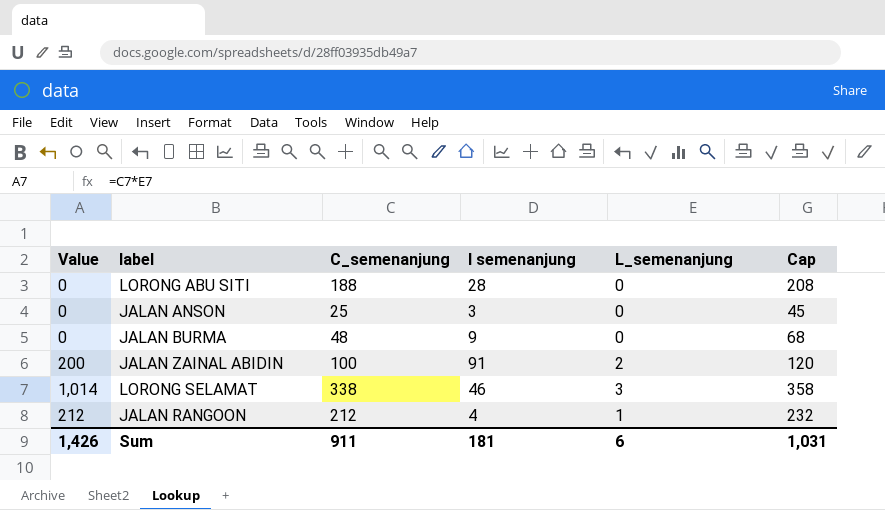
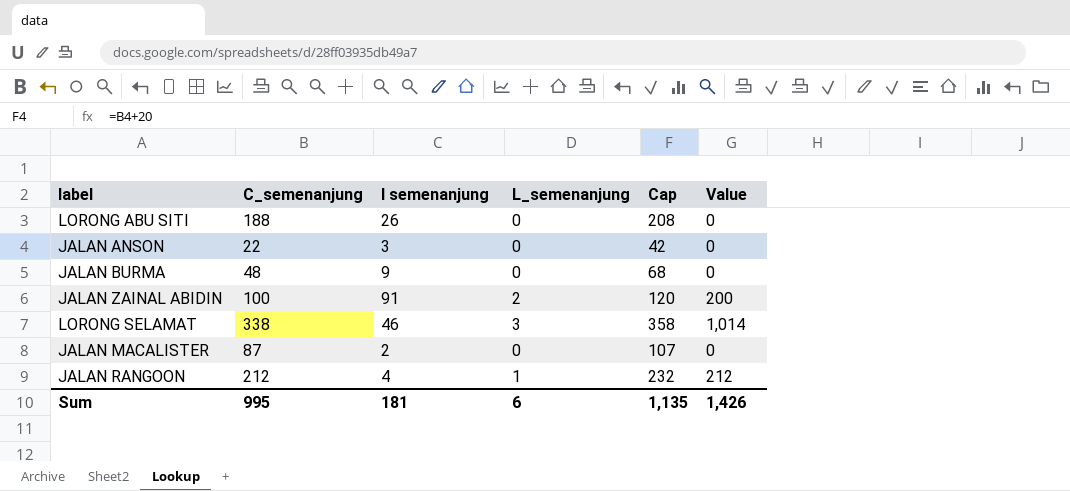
column Value | position: 1 -> 6
LORONG ABU SITI | I semenanjung: 28 -> 26
JALAN ANSON | C_semenanjung: 25 -> 22
JALAN ANSON | Cap: 45 -> 42
row JALAN MACALISTER: none -> 87 | 2 | 0 | 107 | 0
Sum | C_semenanjung: 911 -> 995
Sum | Cap: 1,031 -> 1,135

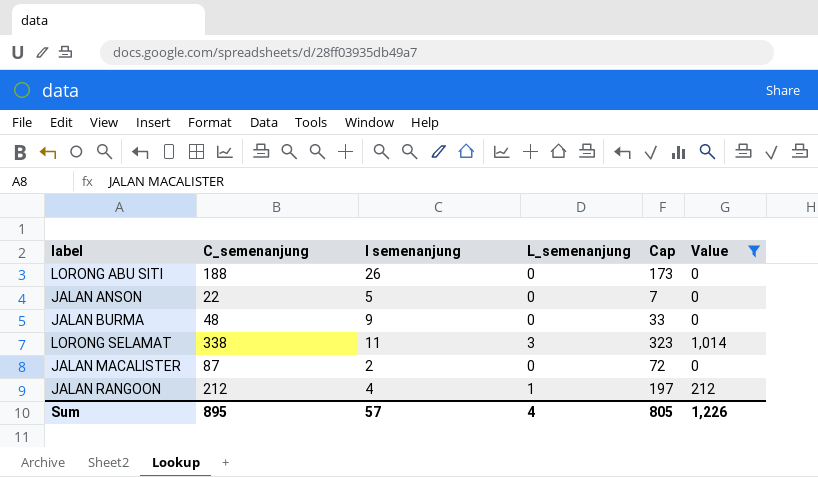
filter: none -> Value != 200
column Cap | formula: [C_semenanjung] + 20 -> [C_semenanjung] - 15
JALAN ANSON | I semenanjung: 3 -> 5
LORONG SELAMAT | I semenanjung: 46 -> 11
Sum | C_semenanjung: 995 -> 895
Sum | I semenanjung: 181 -> 57
Sum | L_semenanjung: 6 -> 4
Sum | Cap: 1,135 -> 805
Sum | Value: 1,426 -> 1,226

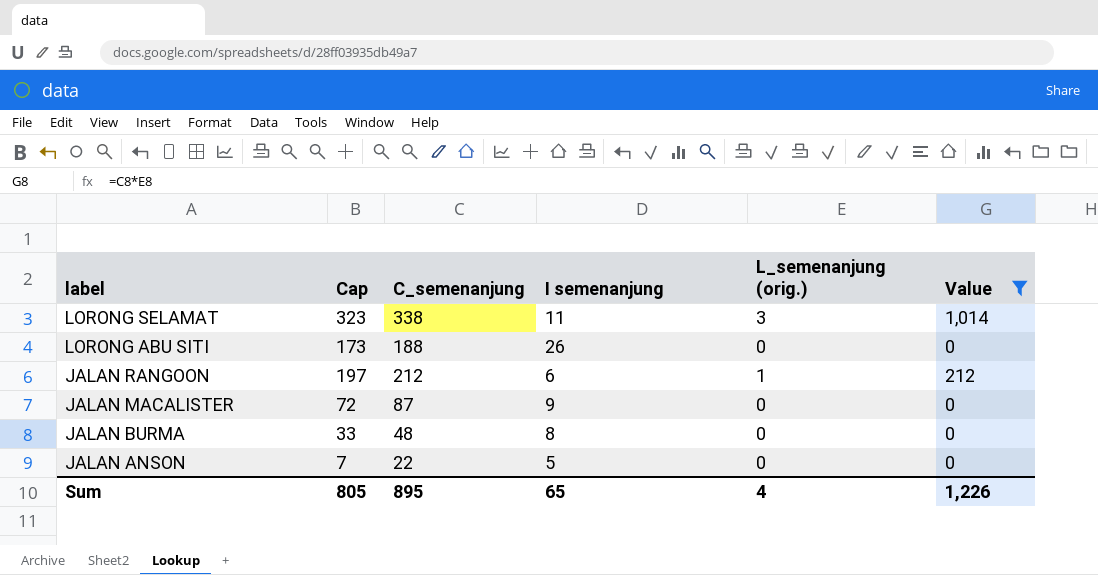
row order: none -> label descending
column Cap | position: 5 -> 2
column name: L_semenanjung -> L_semenanjung (orig.)
JALAN RANGOON | I semenanjung: 4 -> 6
JALAN MACALISTER | I semenanjung: 2 -> 9
JALAN BURMA | I semenanjung: 9 -> 8
Sum | I semenanjung: 57 -> 65

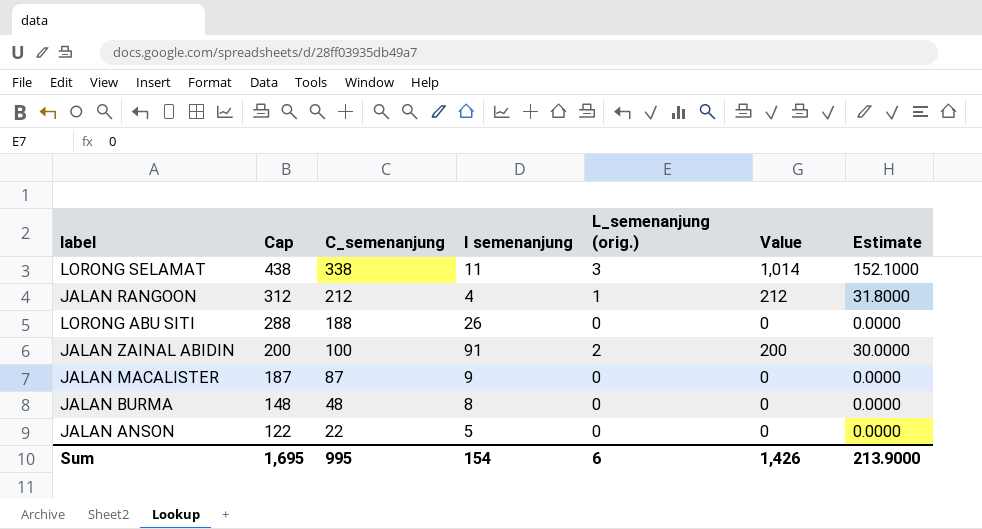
filter: Value != 200 -> none
row order: label descending -> Cap descending
column Cap | formula: [C_semenanjung] - 15 -> [C_semenanjung] + 100
column Estimate | formula: none -> [Value] * 0.15
JALAN RANGOON | I semenanjung: 6 -> 4
Sum | Cap: 805 -> 1,695
Sum | C_semenanjung: 895 -> 995
Sum | I semenanjung: 65 -> 154
Sum | L_semenanjung (orig.): 4 -> 6
Sum | Value: 1,226 -> 1,426

